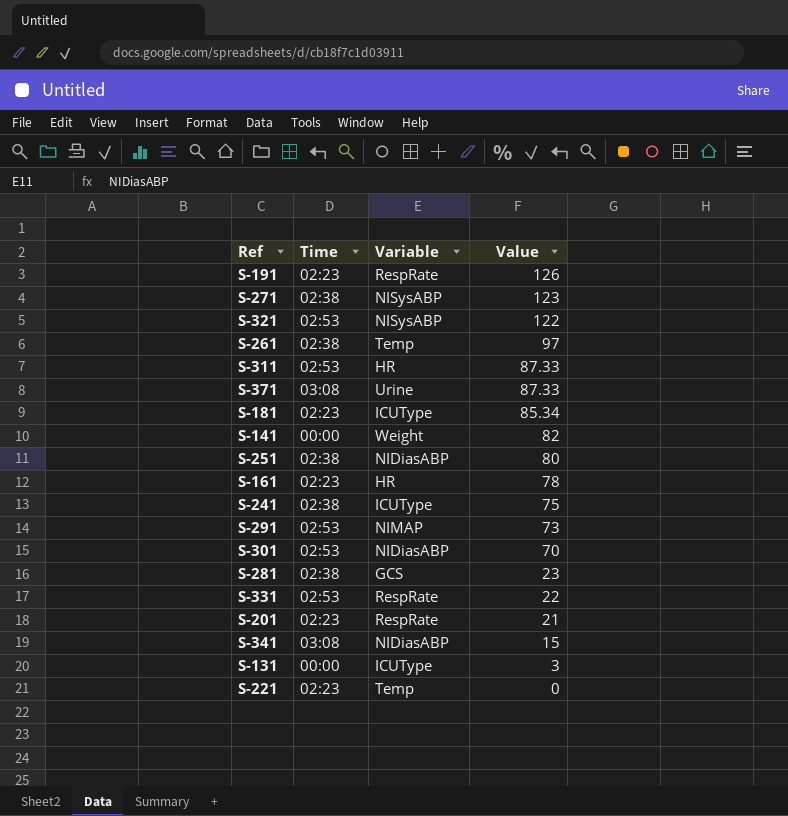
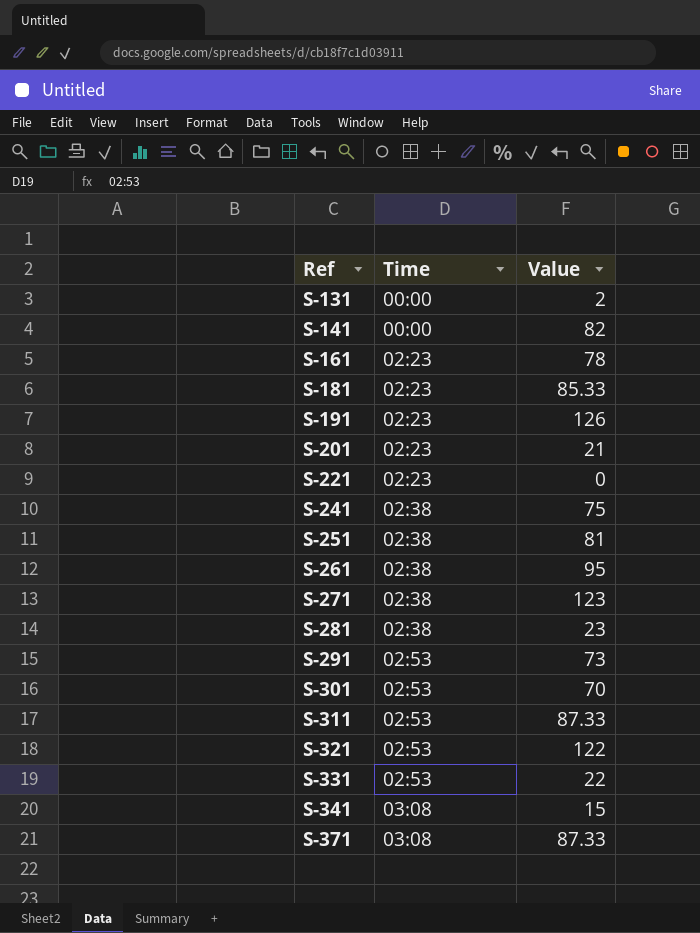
row order: Value descending -> Ref ascending
column Variable | position: 3 -> none
S-131 | Value: 3 -> 2
S-181 | Value: 85.34 -> 85.33
S-251 | Value: 80 -> 81
S-261 | Value: 97 -> 95

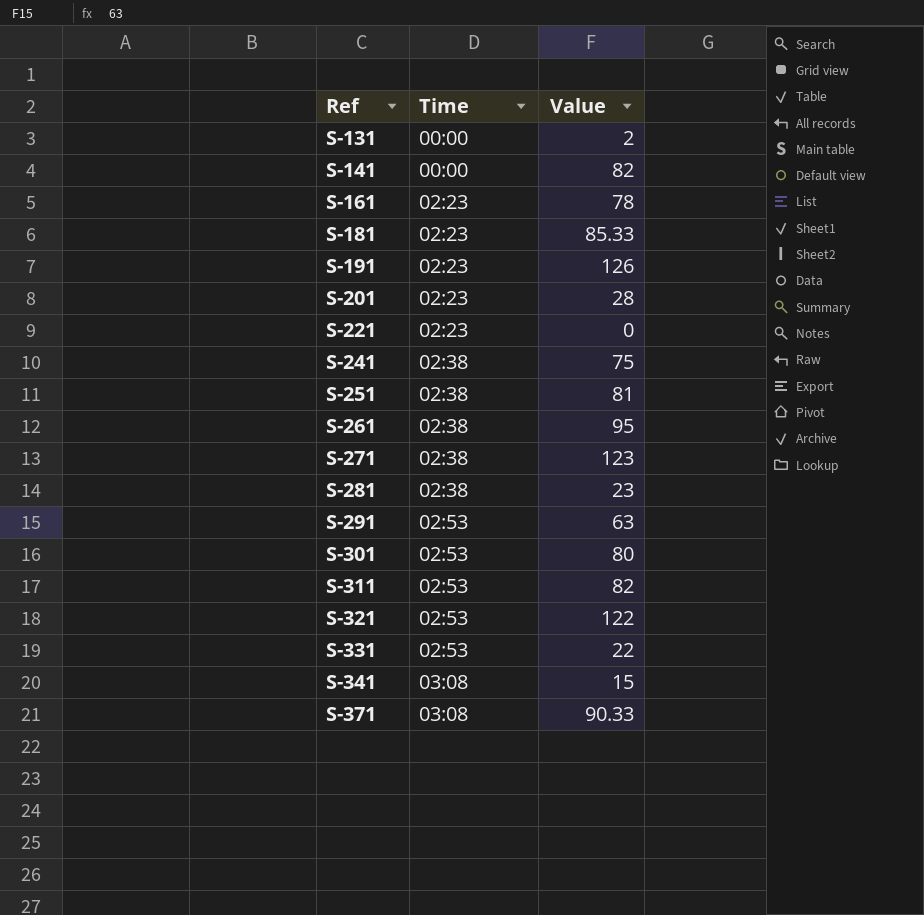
S-201 | Value: 21 -> 28
S-291 | Value: 73 -> 63
S-301 | Value: 70 -> 80
S-311 | Value: 87.33 -> 82
S-371 | Value: 87.33 -> 90.33

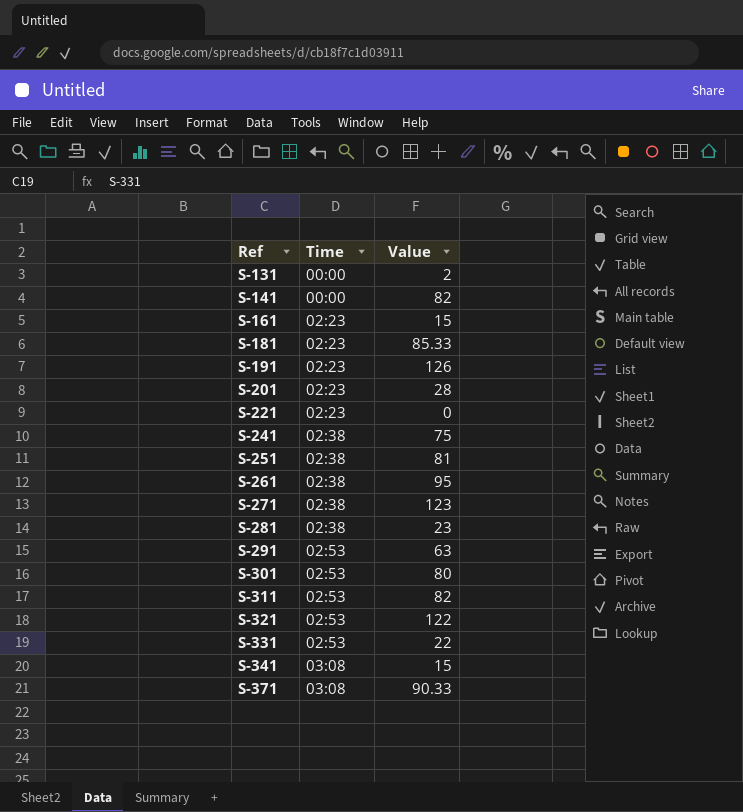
S-161 | Value: 78 -> 15

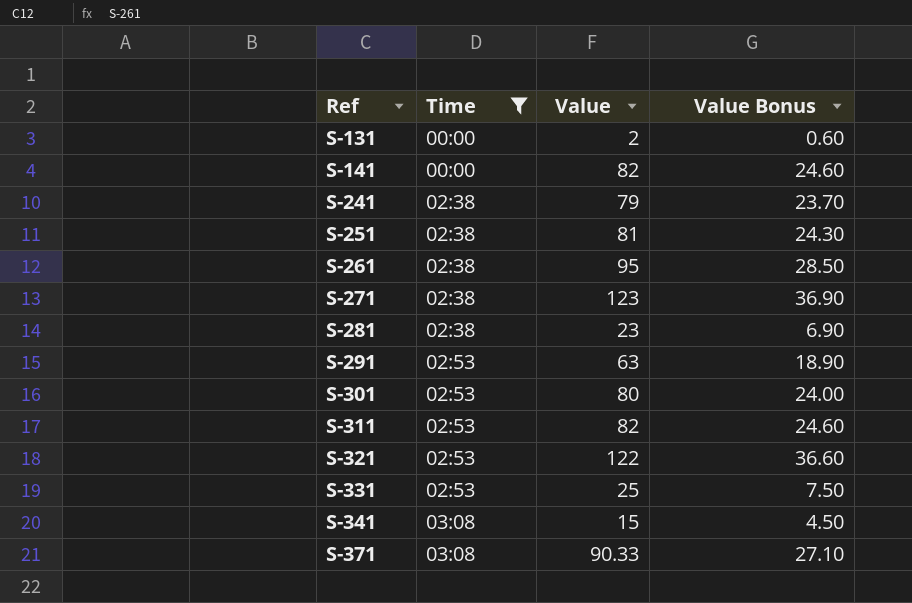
filter: none -> Time != 02:23
column Value Bonus | formula: none -> [Value] * 0.3
S-241 | Value: 75 -> 79
S-331 | Value: 22 -> 25

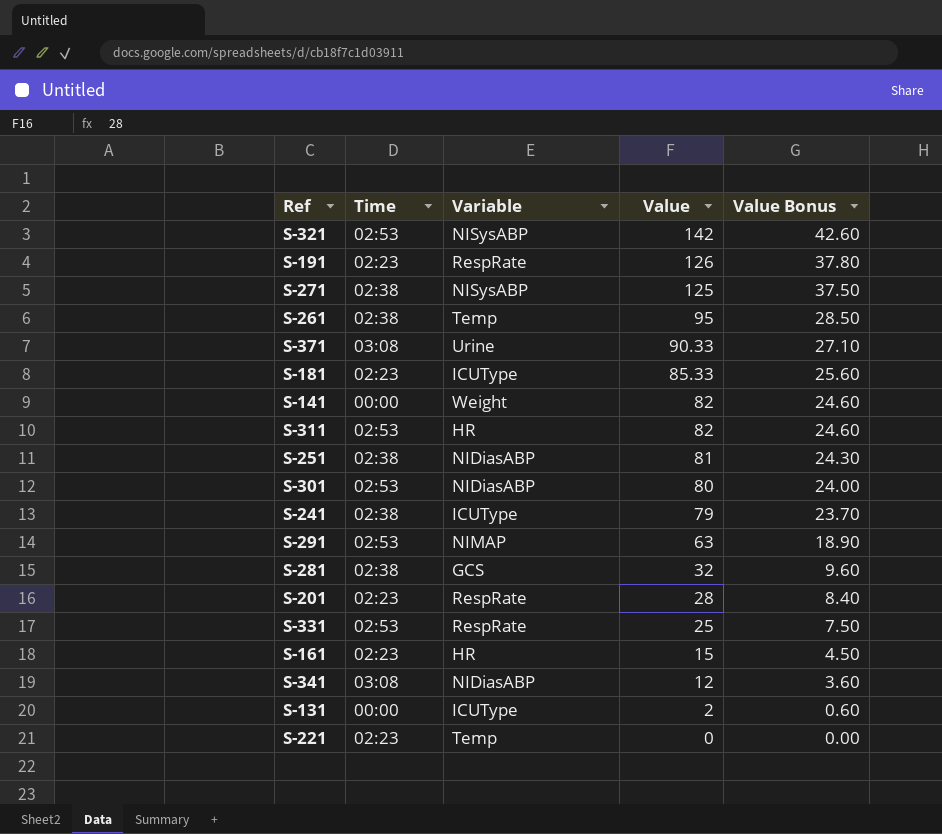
filter: Time != 02:23 -> none
row order: Ref ascending -> Value descending
column Variable | position: none -> 3
S-321 | Value: 122 -> 142
S-321 | Value Bonus: 36.60 -> 42.60
S-271 | Value: 123 -> 125
S-271 | Value Bonus: 36.90 -> 37.50
S-281 | Value: 23 -> 32
S-281 | Value Bonus: 6.90 -> 9.60
S-341 | Value: 15 -> 12
S-341 | Value Bonus: 4.50 -> 3.60

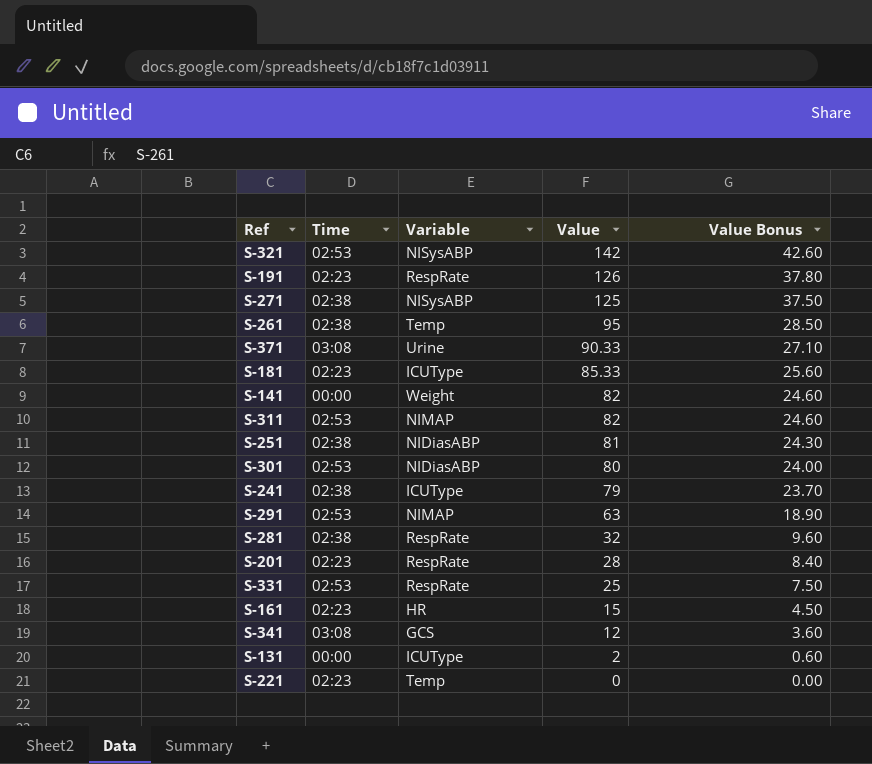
S-311 | Variable: HR -> NIMAP
S-281 | Variable: GCS -> RespRate
S-341 | Variable: NIDiasABP -> GCS

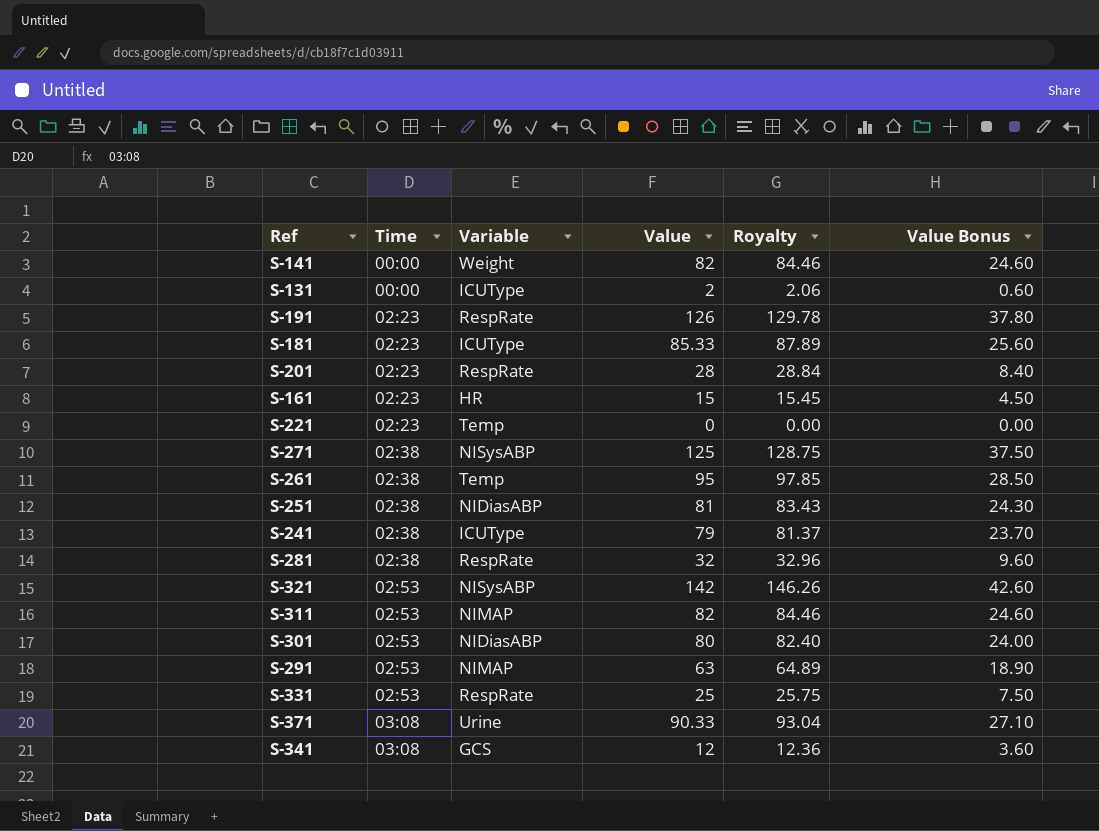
row order: Value descending -> Time ascending
column Royalty | formula: none -> [Value] * 1.03

